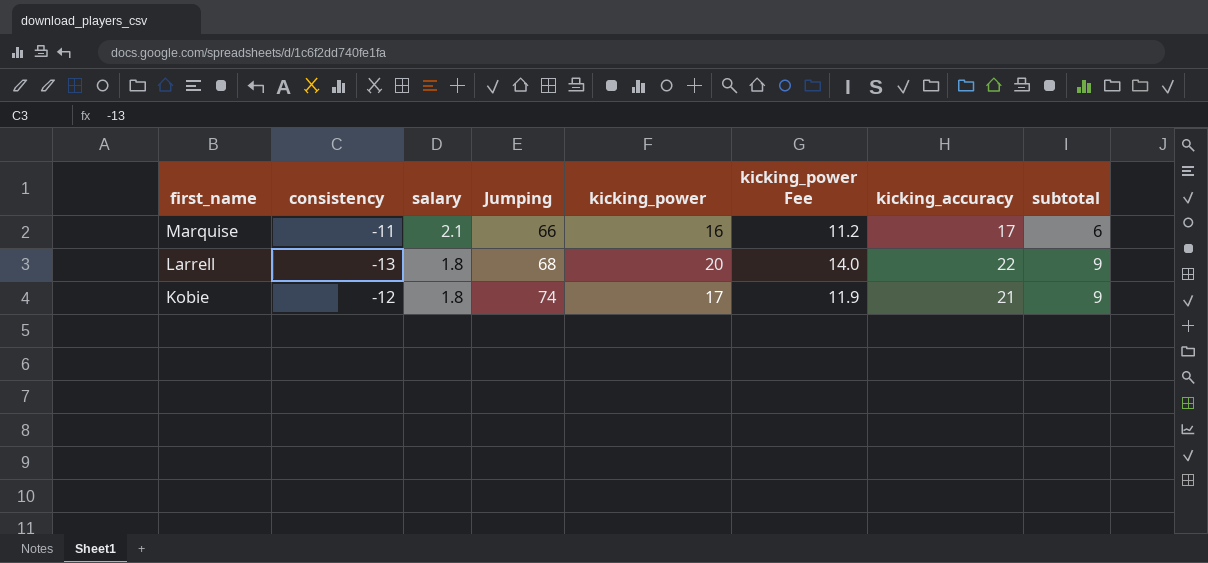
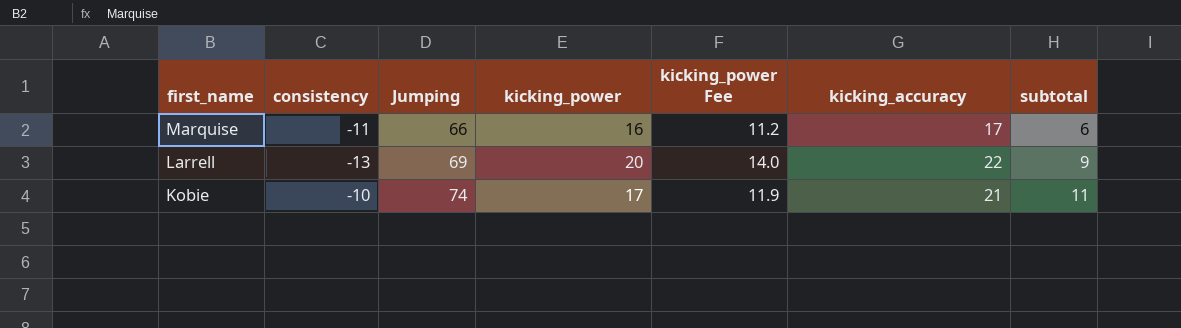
column salary | position: 3 -> none
Larrell | Jumping: 68 -> 69
Kobie | consistency: -12 -> -10
Kobie | subtotal: 9 -> 11

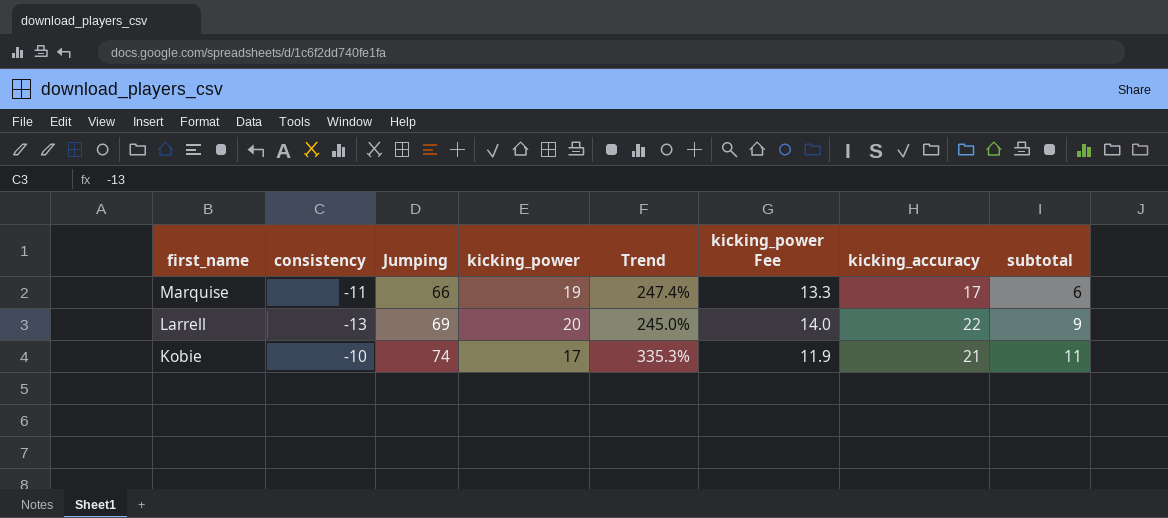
column Trend | formula: none -> ([Jumping] - [kicking_power]) / [kicking_power]
Marquise | kicking_power: 16 -> 19
Marquise | kicking_power Fee: 11.2 -> 13.3

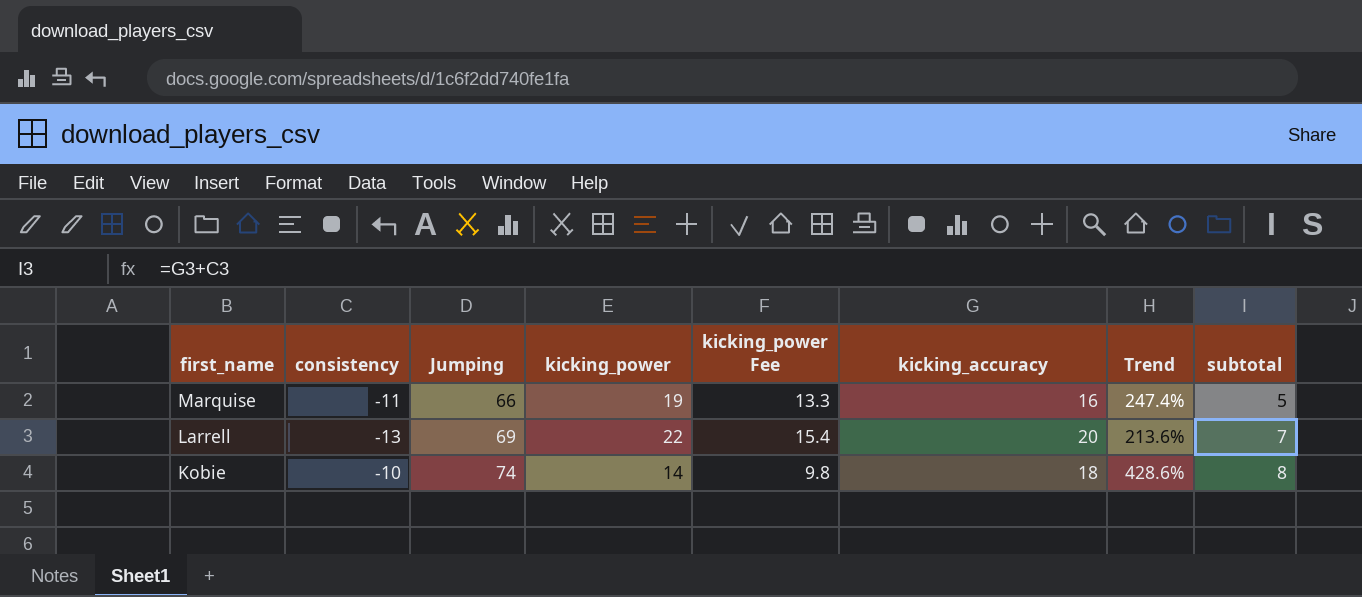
column Trend | position: 5 -> 7
Marquise | kicking_accuracy: 17 -> 16
Marquise | subtotal: 6 -> 5
Larrell | kicking_power: 20 -> 22
Larrell | kicking_power Fee: 14.0 -> 15.4
Larrell | kicking_accuracy: 22 -> 20
Larrell | Trend: 245.0% -> 213.6%
Larrell | subtotal: 9 -> 7
Kobie | kicking_power: 17 -> 14
Kobie | kicking_power Fee: 11.9 -> 9.8
Kobie | kicking_accuracy: 21 -> 18
Kobie | Trend: 335.3% -> 428.6%
Kobie | subtotal: 11 -> 8

